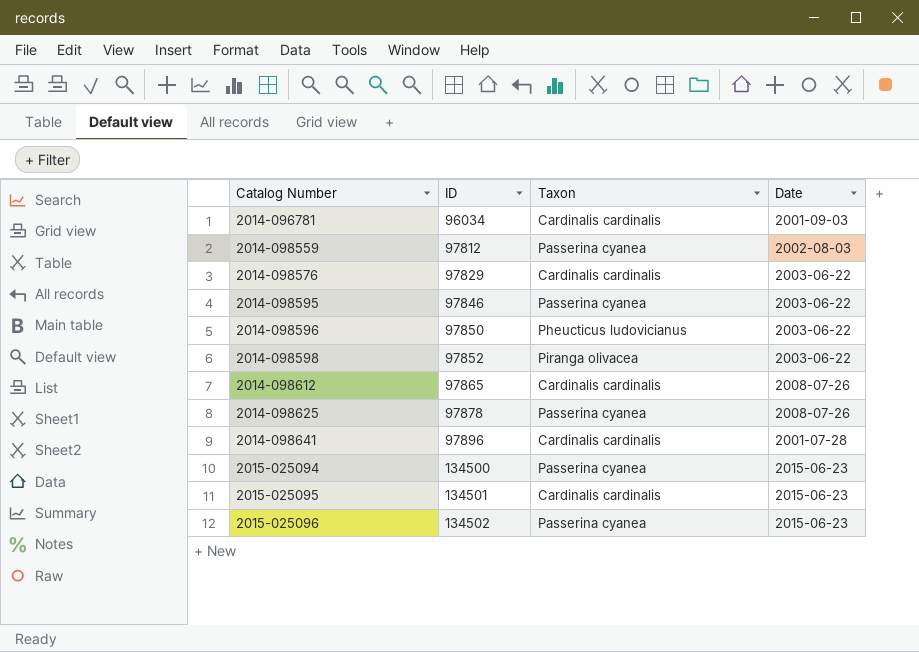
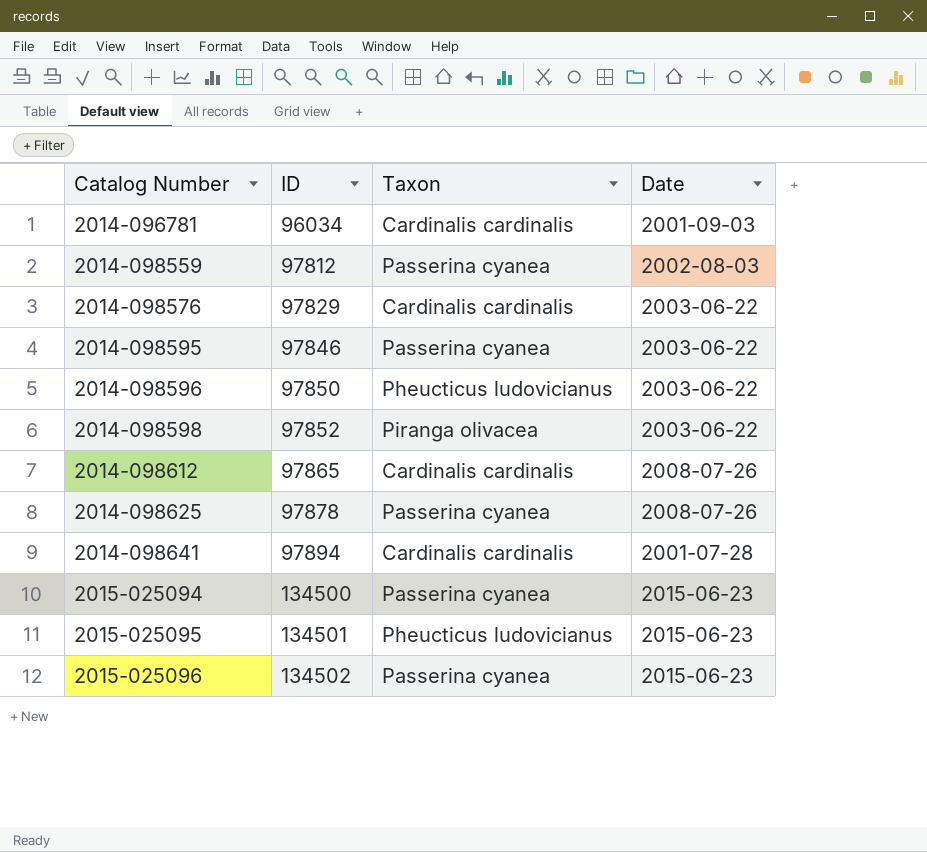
2014-098641 | ID: 97896 -> 97894
2015-025095 | Taxon: Cardinalis cardinalis -> Pheucticus ludovicianus

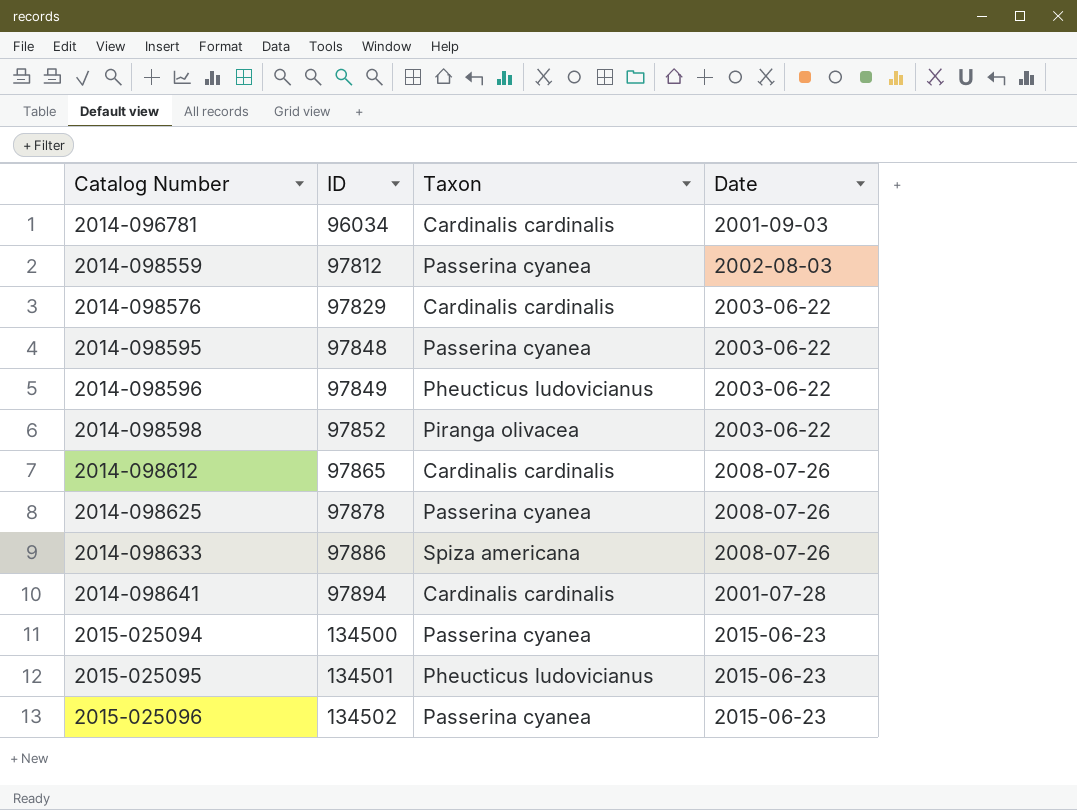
2014-098595 | ID: 97846 -> 97848
2014-098596 | ID: 97850 -> 97849
row 2014-098633: none -> 97886 | Spiza americana | 2008-07-26

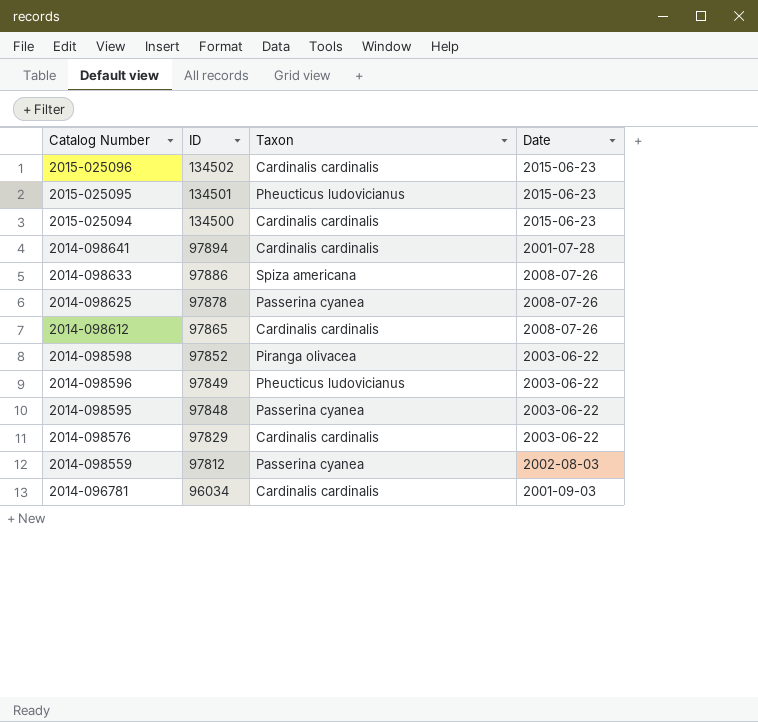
row order: Catalog Number ascending -> Catalog Number descending
2015-025096 | Taxon: Passerina cyanea -> Cardinalis cardinalis
2015-025094 | Taxon: Passerina cyanea -> Cardinalis cardinalis

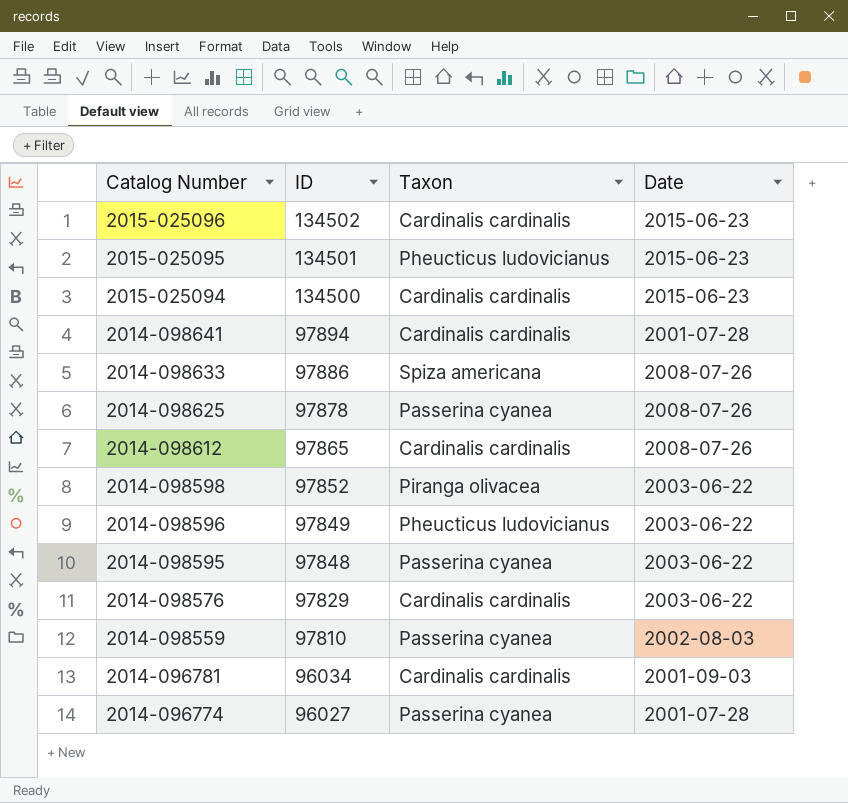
2014-098559 | ID: 97812 -> 97810
row 2014-096774: none -> 96027 | Passerina cyanea | 2001-07-28

